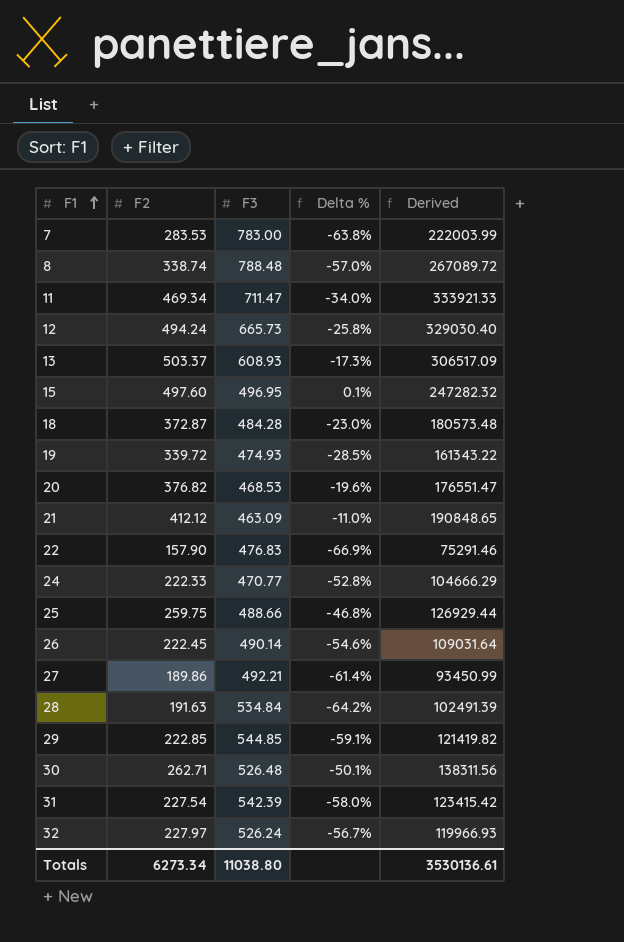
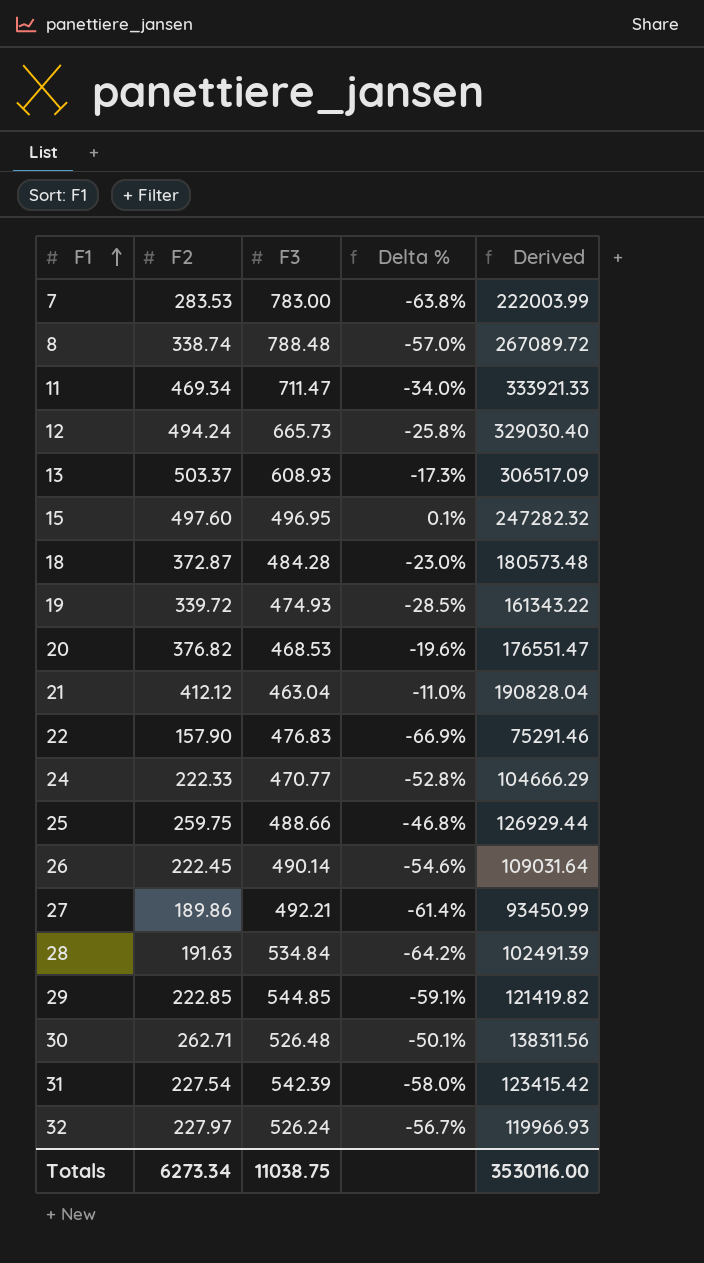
21 | F3: 463.09 -> 463.04
21 | Derived: 190848.65 -> 190828.04
Totals | F3: 11038.80 -> 11038.75
Totals | Derived: 3530136.61 -> 3530116.00

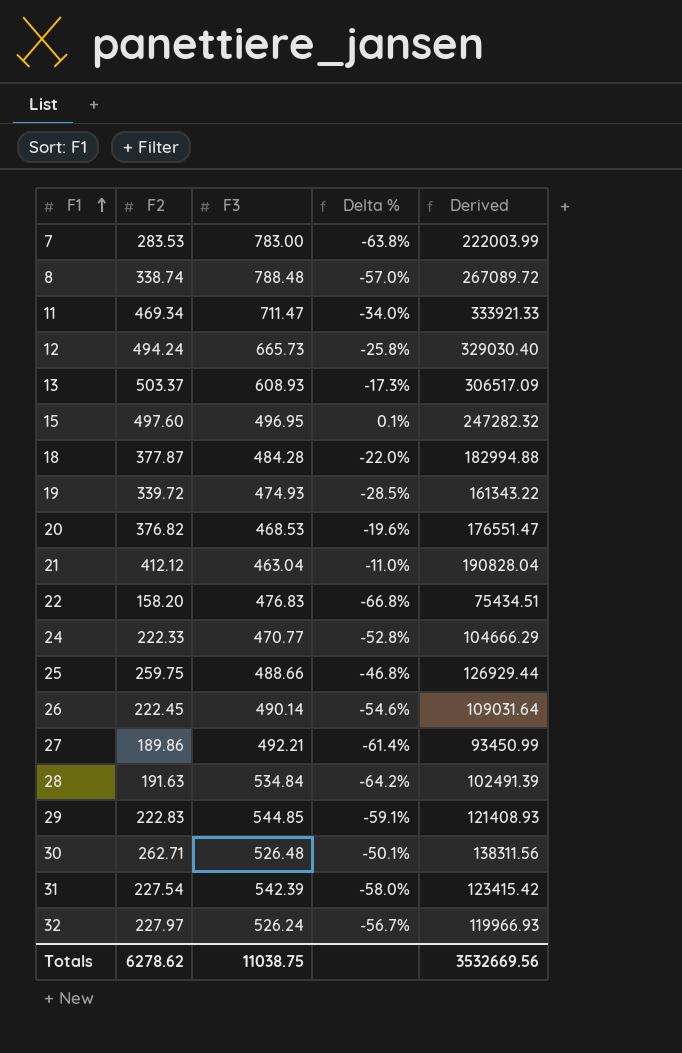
18 | F2: 372.87 -> 377.87
18 | Delta %: -23.0% -> -22.0%
18 | Derived: 180573.48 -> 182994.88
22 | F2: 157.90 -> 158.20
22 | Delta %: -66.9% -> -66.8%
22 | Derived: 75291.46 -> 75434.51
29 | F2: 222.85 -> 222.83
29 | Derived: 121419.82 -> 121408.93
Totals | F2: 6273.34 -> 6278.62
Totals | Derived: 3530116.00 -> 3532669.56

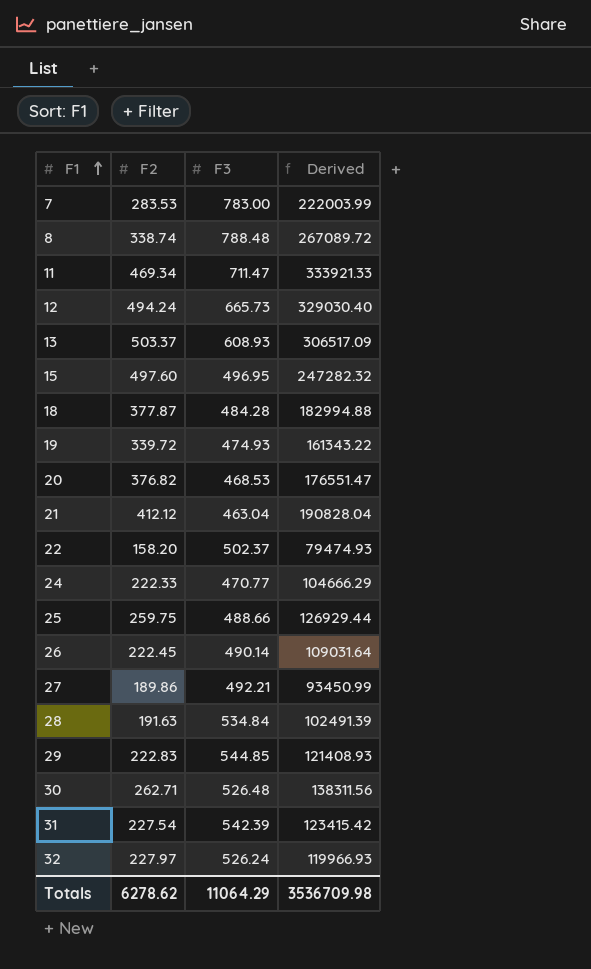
column Delta % | formula: ([F2] - [F3]) / [F3] -> none
22 | F3: 476.83 -> 502.37
22 | Derived: 75434.51 -> 79474.93
Totals | F3: 11038.75 -> 11064.29
Totals | Derived: 3532669.56 -> 3536709.98

